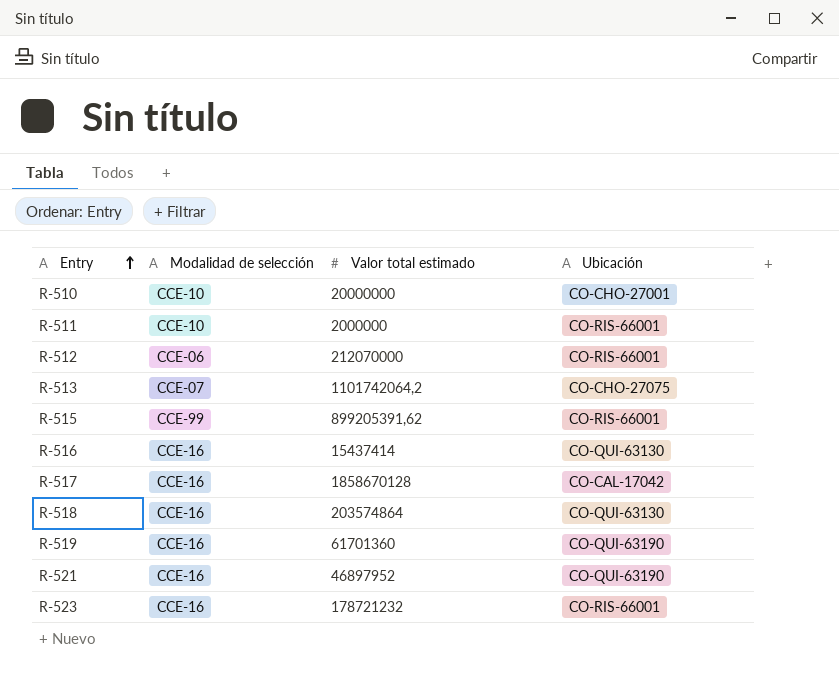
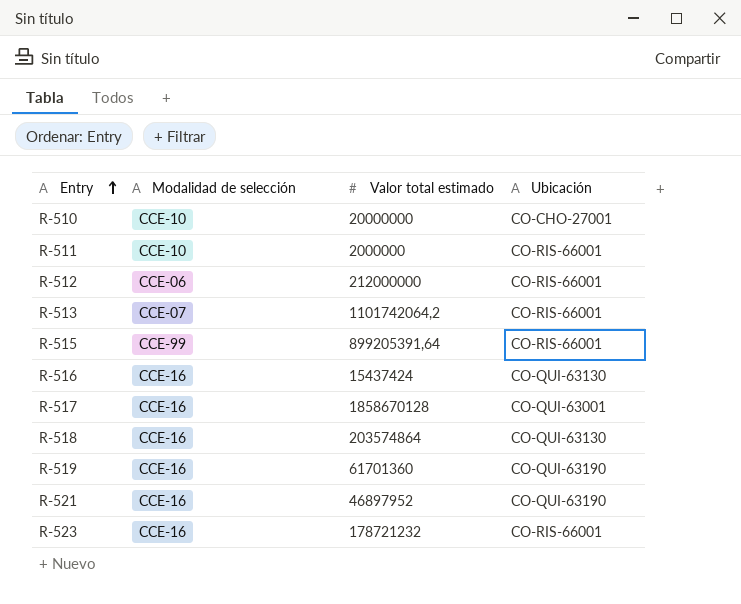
R-512 | Valor total estimado: 212070000 -> 212000000
R-513 | Ubicación: CO-CHO-27075 -> CO-RIS-66001
R-515 | Valor total estimado: 899205391,62 -> 899205391,64
R-516 | Valor total estimado: 15437414 -> 15437424
R-517 | Ubicación: CO-CAL-17042 -> CO-QUI-63001

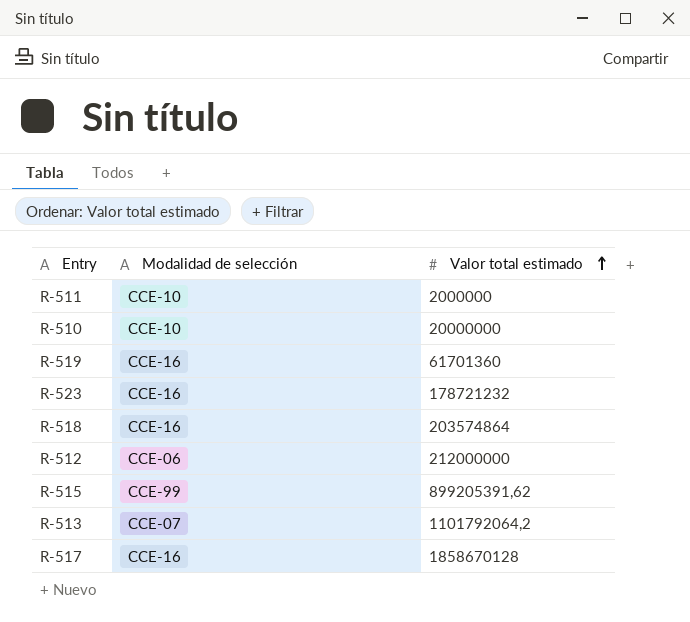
row order: Entry ascending -> Valor total estimado ascending
column Ubicación | position: 4 -> none
row R-516: CCE-16 | 15437424 | CO-QUI-63130 -> none
row R-521: CCE-16 | 46897952 | CO-QUI-63190 -> none
R-515 | Valor total estimado: 899205391,64 -> 899205391,62
R-513 | Valor total estimado: 1101742064,2 -> 1101792064,2

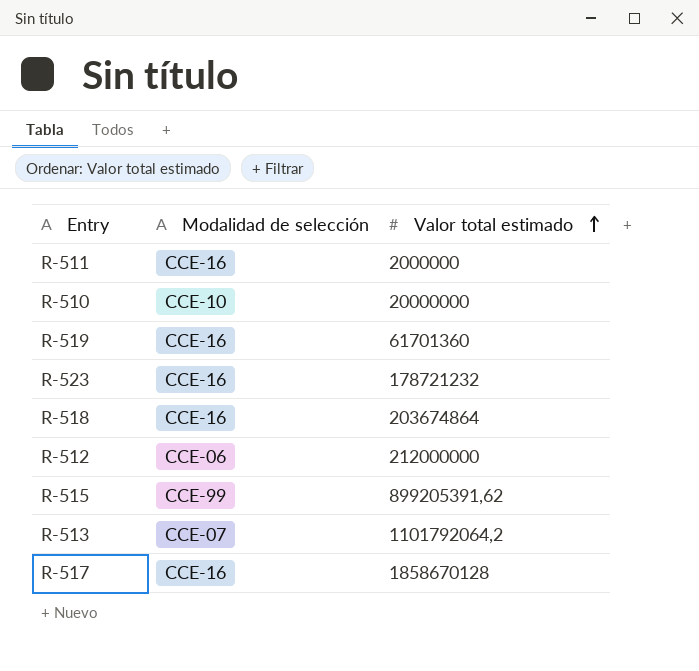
R-511 | Modalidad de selección: CCE-10 -> CCE-16
R-518 | Valor total estimado: 203574864 -> 203674864

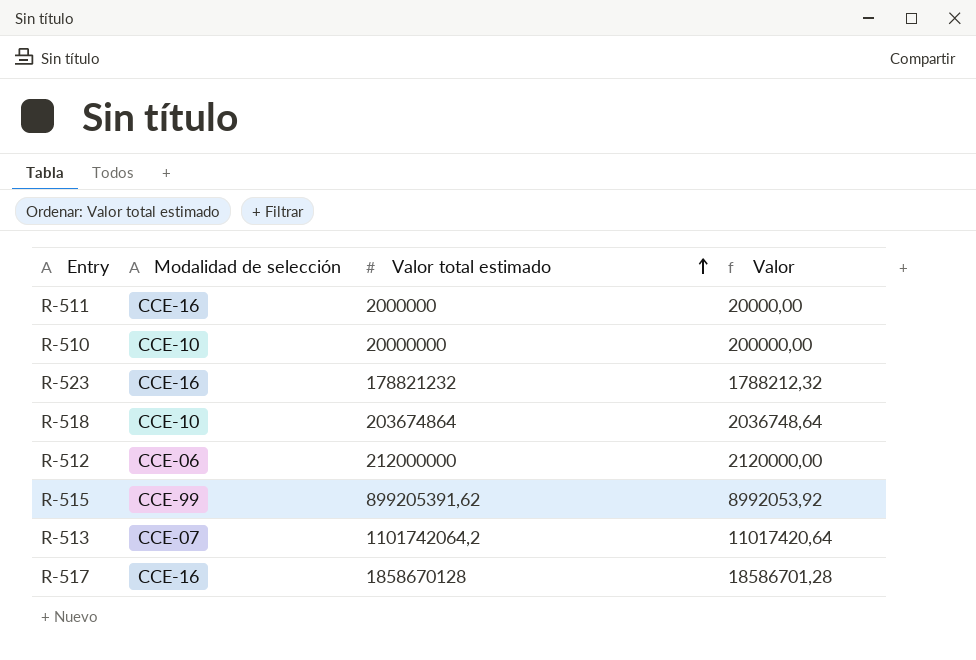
column Valor | formula: none -> [Valor total estimado] * 0,01
row R-519: CCE-16 | 61701360 -> none
R-523 | Valor total estimado: 178721232 -> 178821232
R-518 | Modalidad de selección: CCE-16 -> CCE-10
R-513 | Valor total estimado: 1101792064,2 -> 1101742064,2

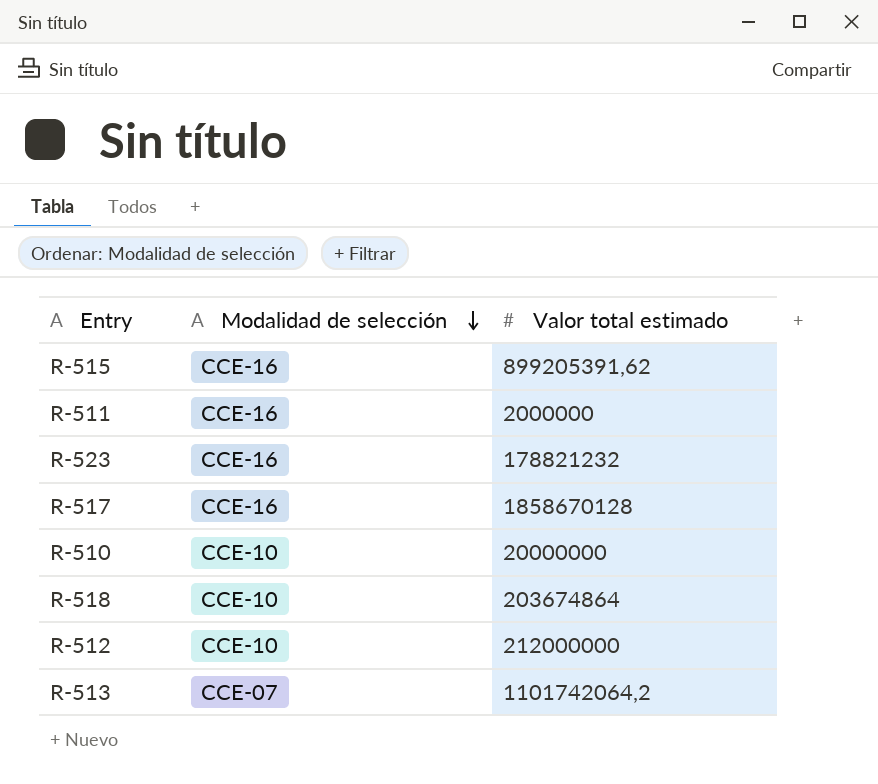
row order: Valor total estimado ascending -> Modalidad de selección descending
column Valor | formula: [Valor total estimado] * 0,01 -> none
R-515 | Modalidad de selección: CCE-99 -> CCE-16
R-512 | Modalidad de selección: CCE-06 -> CCE-10

